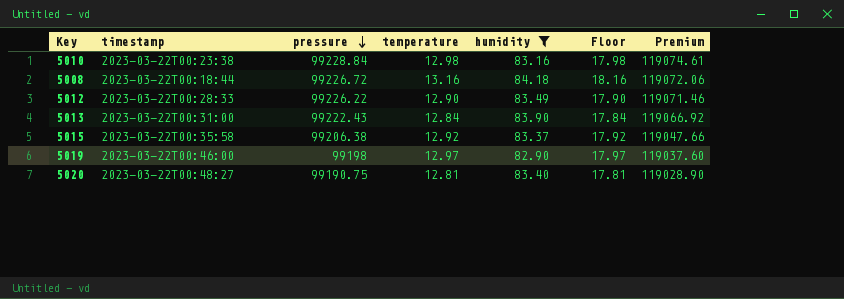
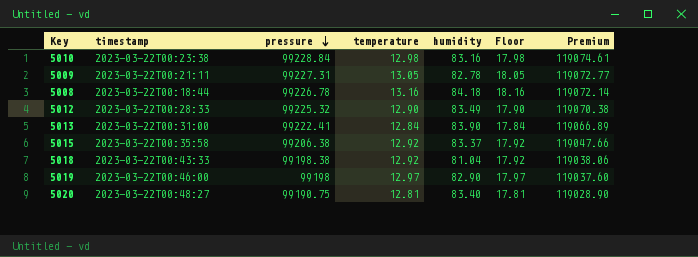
filter: humidity >= 82.90 -> none
5008 | pressure: 99226.72 -> 99226.78
5008 | Premium: 119072.06 -> 119072.14
5012 | pressure: 99226.22 -> 99225.32
5012 | Premium: 119071.46 -> 119070.38
5013 | pressure: 99222.43 -> 99222.41
5013 | Premium: 119066.92 -> 119066.89

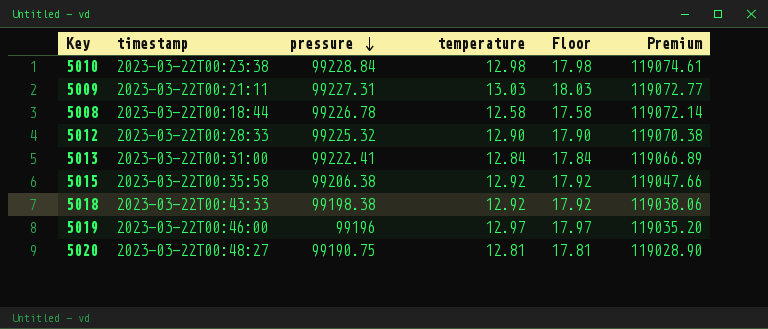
column humidity | position: 5 -> none
5009 | temperature: 13.05 -> 13.03
5009 | Floor: 18.05 -> 18.03
5008 | temperature: 13.16 -> 12.58
5008 | Floor: 18.16 -> 17.58
5019 | pressure: 99198 -> 99196
5019 | Premium: 119037.60 -> 119035.20

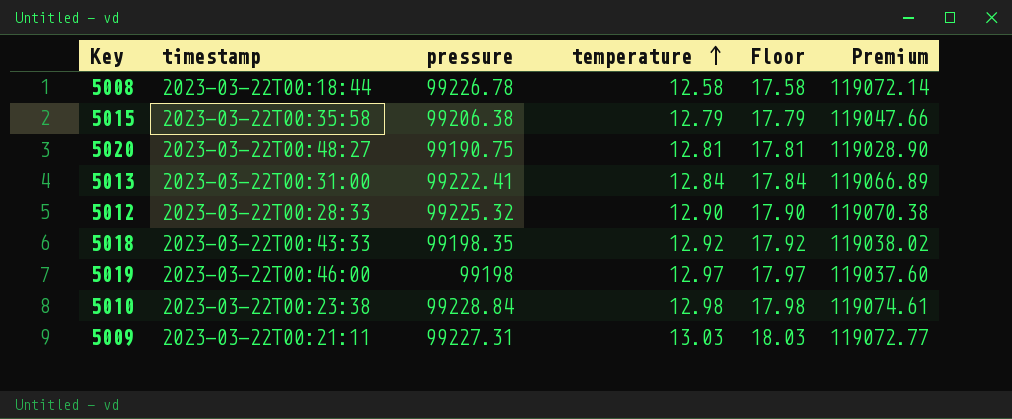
row order: pressure descending -> temperature ascending
5015 | temperature: 12.92 -> 12.79
5015 | Floor: 17.92 -> 17.79
5018 | pressure: 99198.38 -> 99198.35
5018 | Premium: 119038.06 -> 119038.02
5019 | pressure: 99196 -> 99198
5019 | Premium: 119035.20 -> 119037.60

